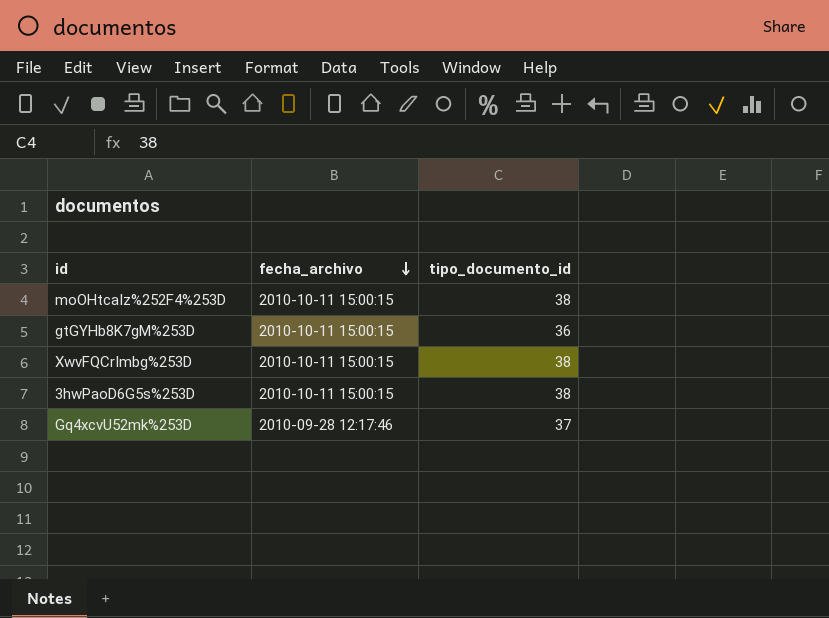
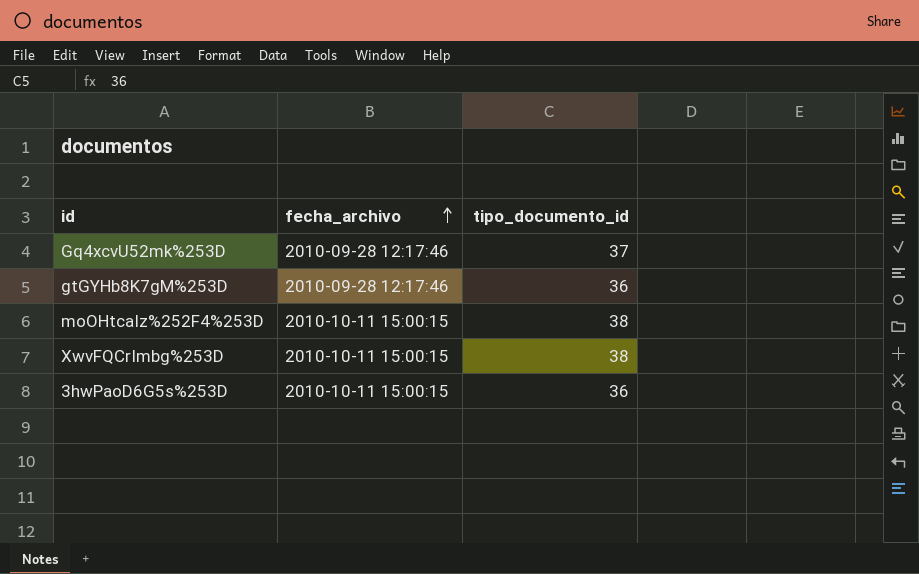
row order: fecha_archivo descending -> fecha_archivo ascending
gtGYHb8K7gM%253D | fecha_archivo: 2010-10-11 15:00:15 -> 2010-09-28 12:17:46
3hwPaoD6G5s%253D | tipo_documento_id: 38 -> 36

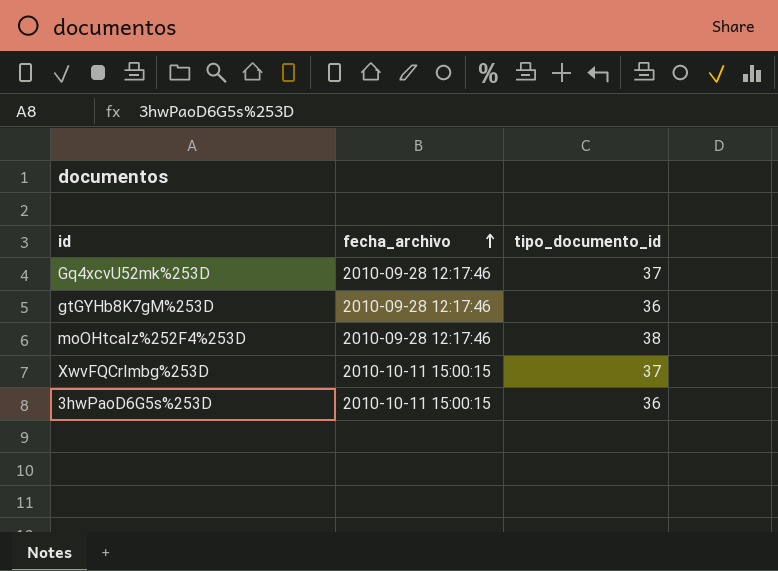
moOHtcaIz%252F4%253D | fecha_archivo: 2010-10-11 15:00:15 -> 2010-09-28 12:17:46
XwvFQCrImbg%253D | tipo_documento_id: 38 -> 37

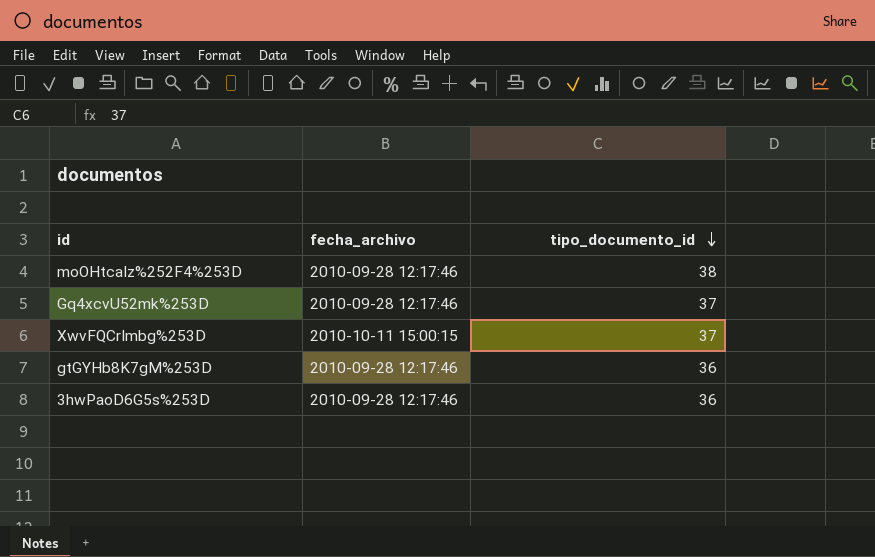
row order: fecha_archivo ascending -> tipo_documento_id descending
3hwPaoD6G5s%253D | fecha_archivo: 2010-10-11 15:00:15 -> 2010-09-28 12:17:46

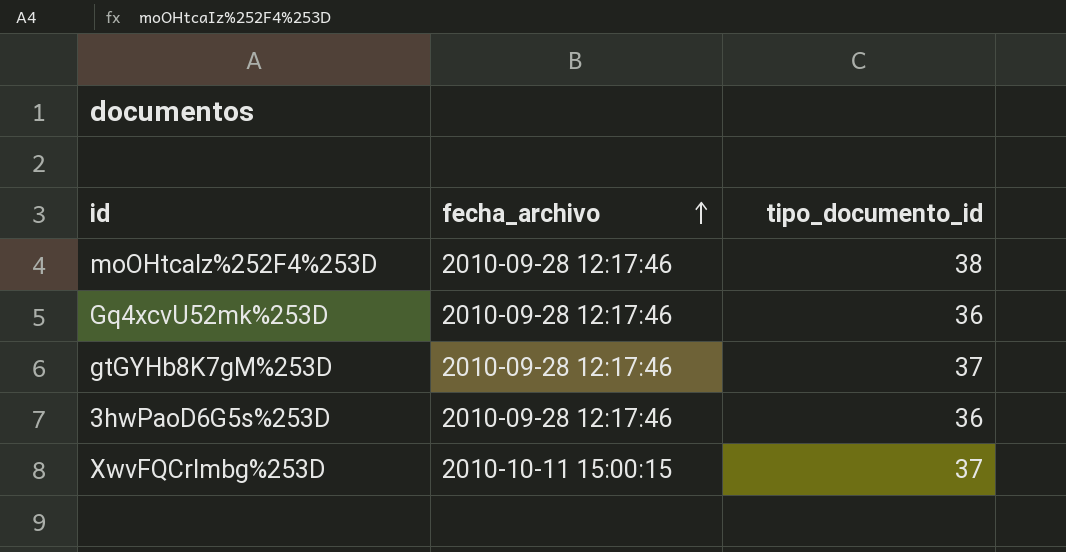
row order: tipo_documento_id descending -> fecha_archivo ascending
Gq4xcvU52mk%253D | tipo_documento_id: 37 -> 36
gtGYHb8K7gM%253D | tipo_documento_id: 36 -> 37

